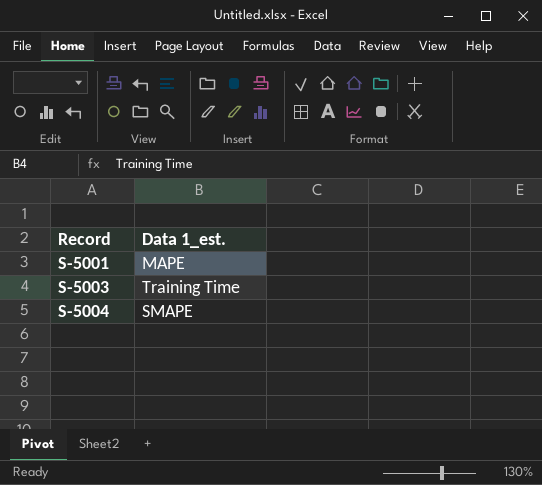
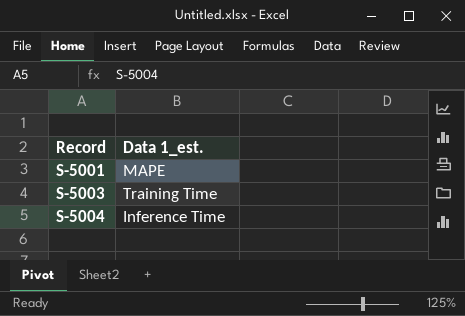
S-5004 | Data 1_est.: SMAPE -> Inference Time

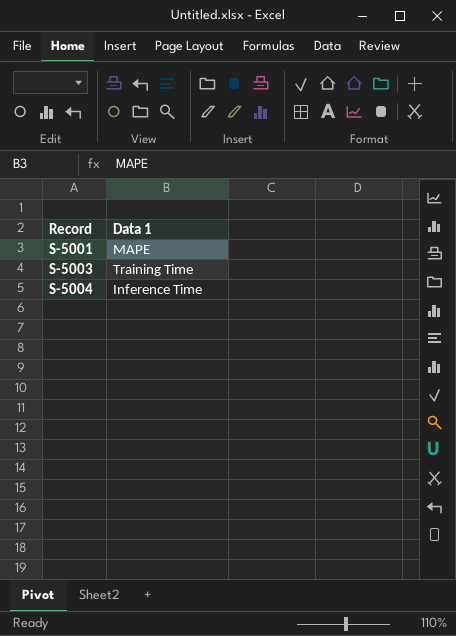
column name: Data 1_est. -> Data 1

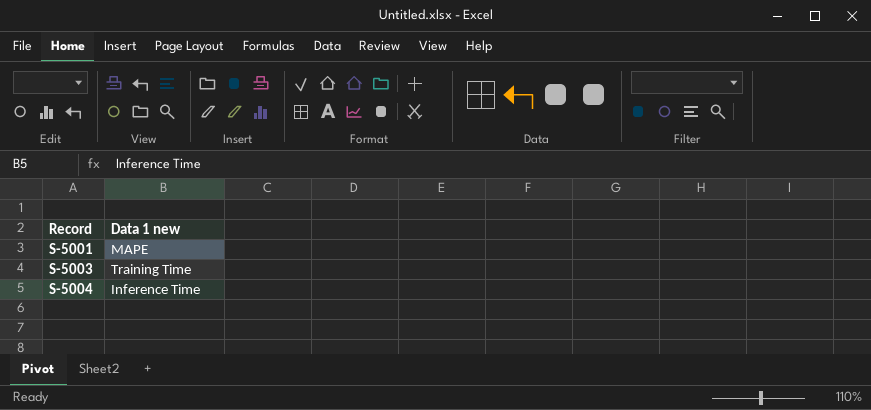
column name: Data 1 -> Data 1 new

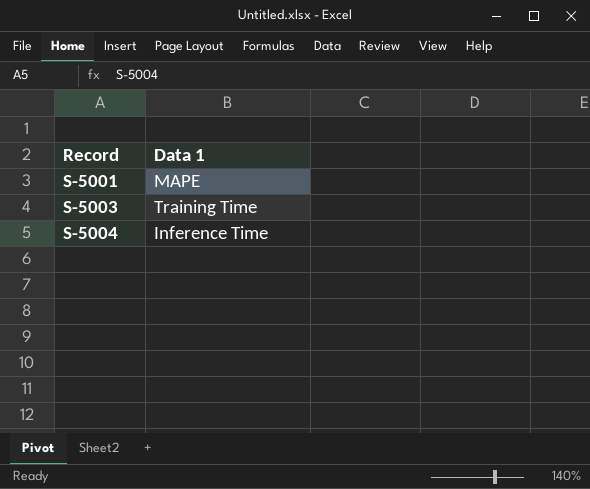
column name: Data 1 new -> Data 1

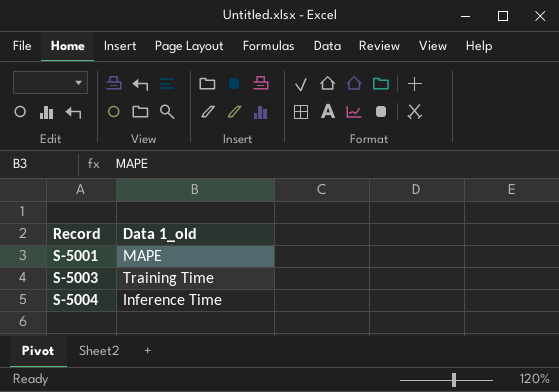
column name: Data 1 -> Data 1_old

